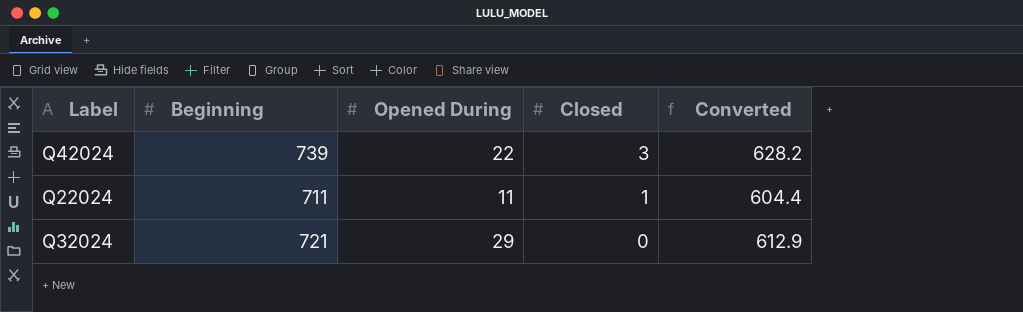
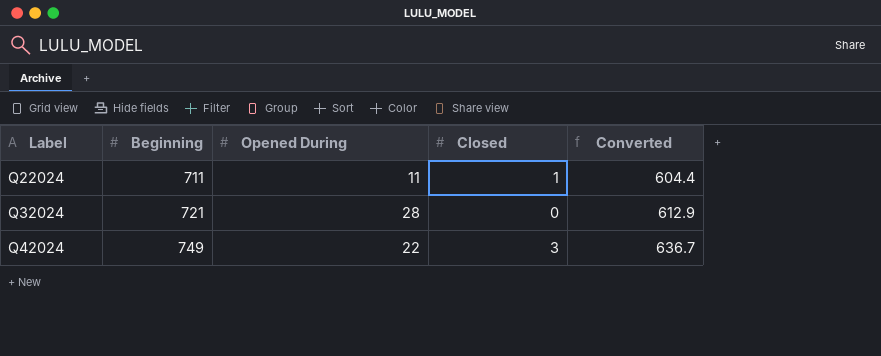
row order: Closed descending -> Label ascending
Q32024 | Opened During: 29 -> 28
Q42024 | Beginning: 739 -> 749
Q42024 | Converted: 628.2 -> 636.7

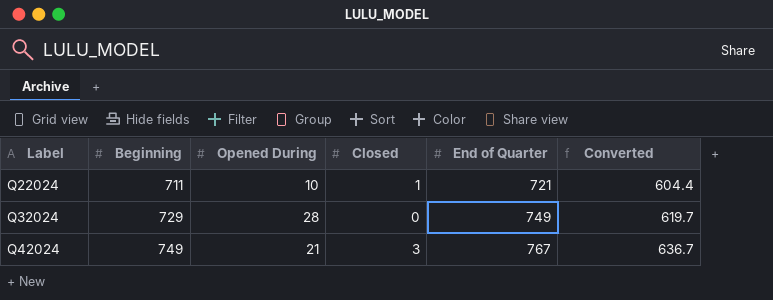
column End of Quarter | position: none -> 5
Q22024 | Opened During: 11 -> 10
Q32024 | Beginning: 721 -> 729
Q32024 | Converted: 612.9 -> 619.7
Q42024 | Opened During: 22 -> 21

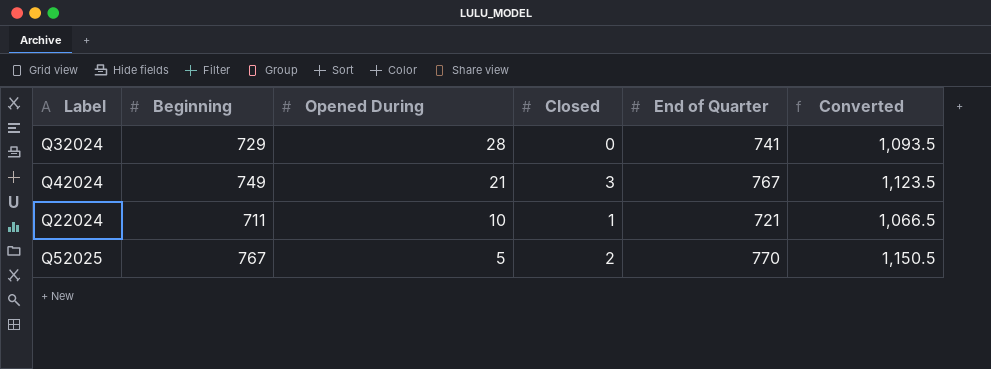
row order: Label ascending -> Opened During descending
column Converted | formula: [Beginning] * 0.85 -> [Beginning] * 1.5
Q32024 | End of Quarter: 749 -> 741
row Q52025: none -> 767 | 5 | 2 | 770 | 1,150.5

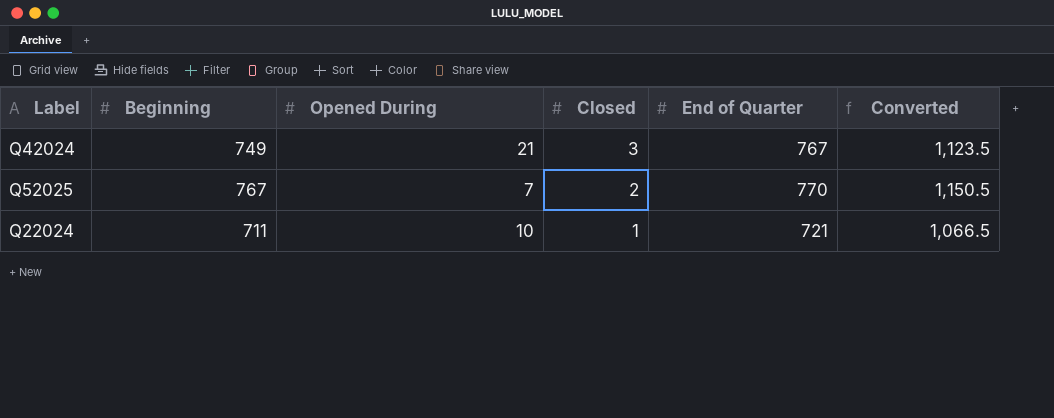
row order: Opened During descending -> Closed descending
row Q32024: 729 | 28 | 0 | 741 | 1,093.5 -> none
Q52025 | Opened During: 5 -> 7

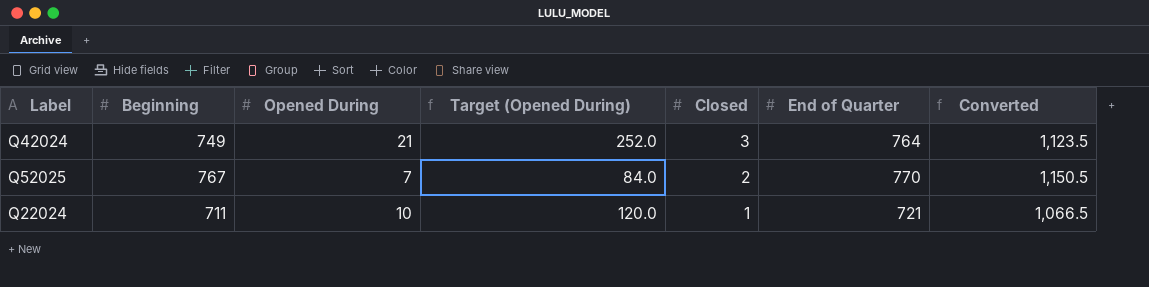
column Target (Opened During) | formula: none -> [Opened During] * 12
Q42024 | End of Quarter: 767 -> 764

